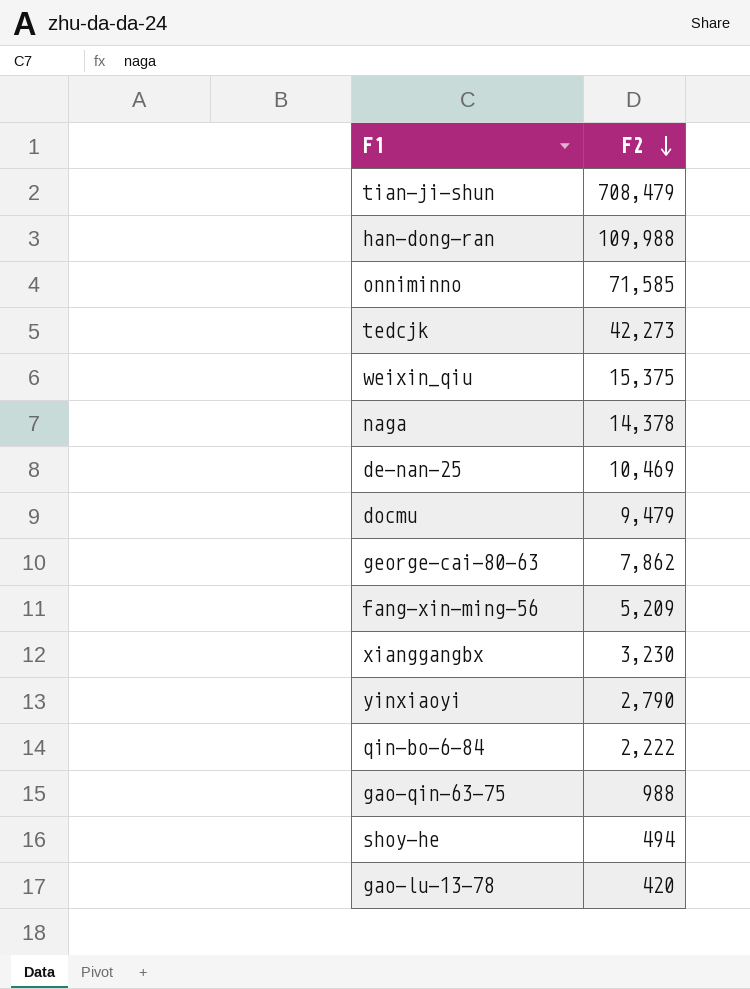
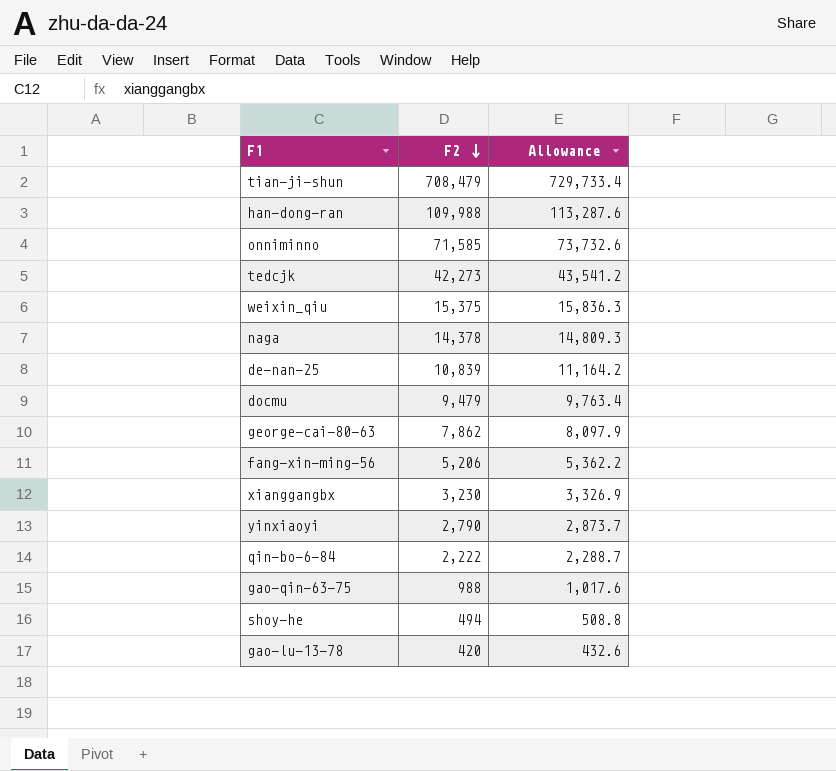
column Allowance | formula: none -> [F2] * 1.03
de-nan-25 | F2: 10,469 -> 10,839
fang-xin-ming-56 | F2: 5,209 -> 5,206

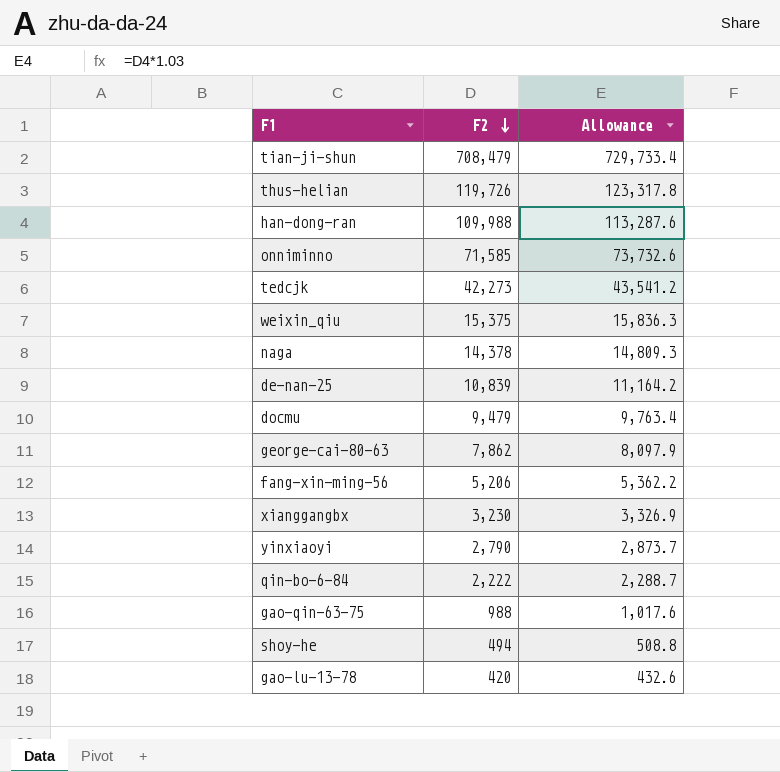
row thus-helian: none -> 119,726 | 123,317.8

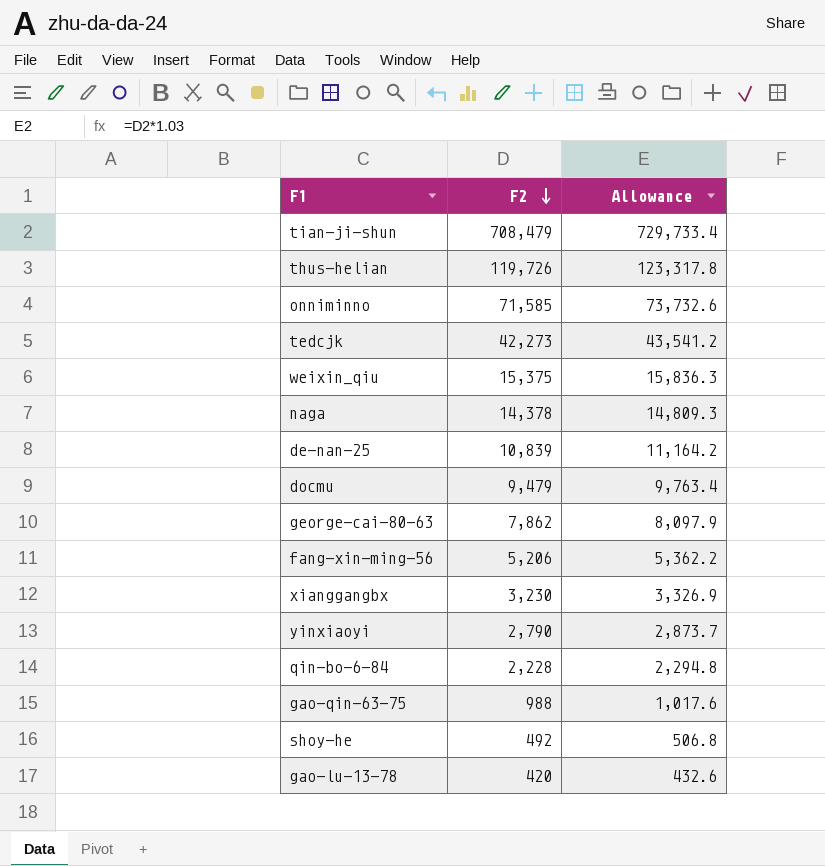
row han-dong-ran: 109,988 | 113,287.6 -> none
qin-bo-6-84 | F2: 2,222 -> 2,228
qin-bo-6-84 | Allowance: 2,288.7 -> 2,294.8
shoy-he | F2: 494 -> 492
shoy-he | Allowance: 508.8 -> 506.8

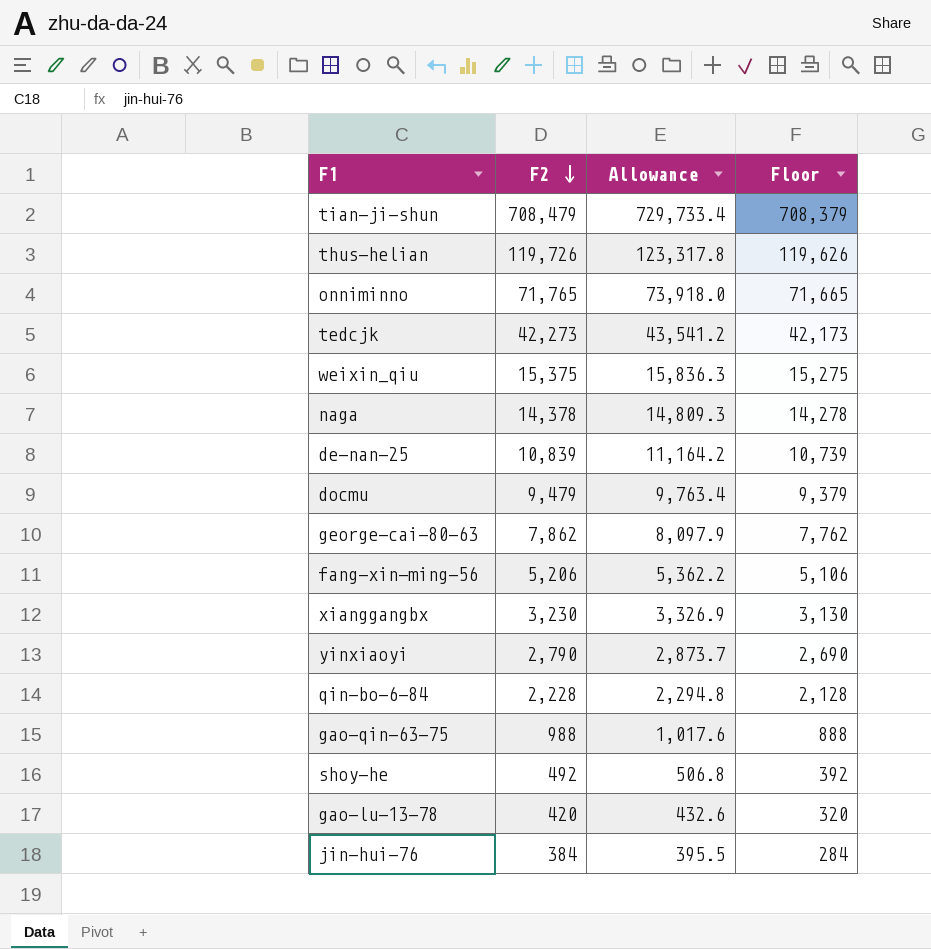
column Floor | formula: none -> [F2] - 100
onniminno | F2: 71,585 -> 71,765
onniminno | Allowance: 73,732.6 -> 73,918.0
row jin-hui-76: none -> 384 | 395.5 | 284

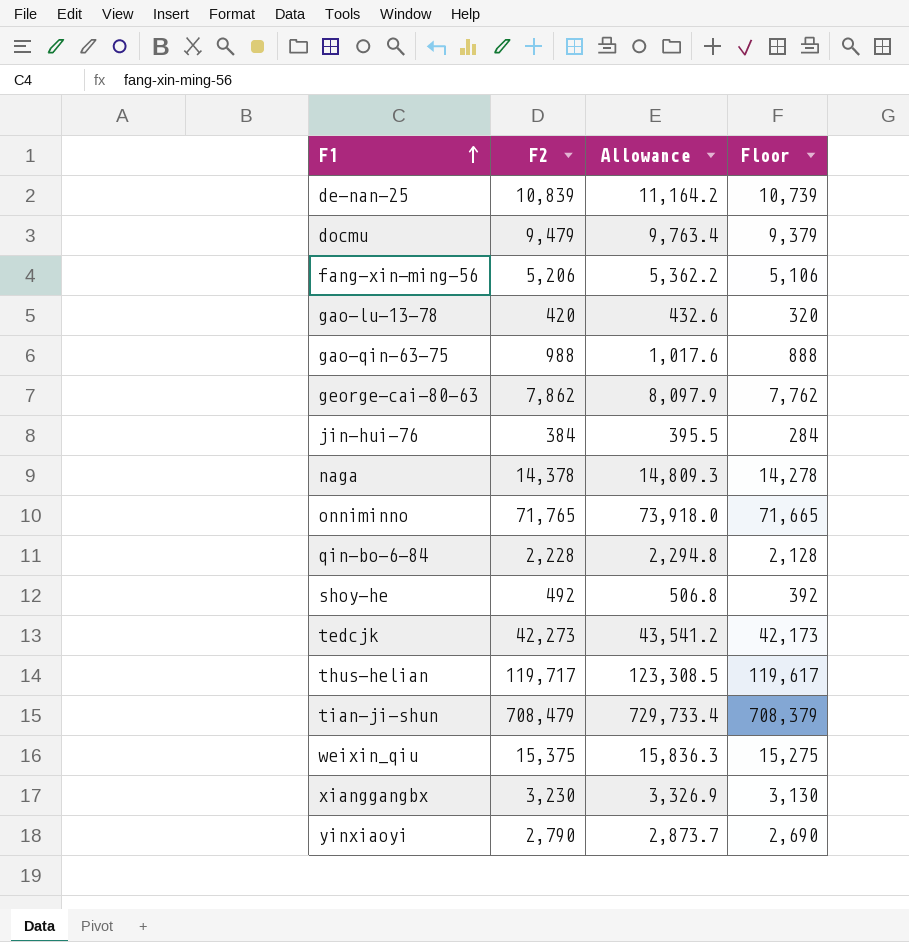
row order: F2 descending -> F1 ascending
thus-helian | F2: 119,726 -> 119,717
thus-helian | Allowance: 123,317.8 -> 123,308.5
thus-helian | Floor: 119,626 -> 119,617

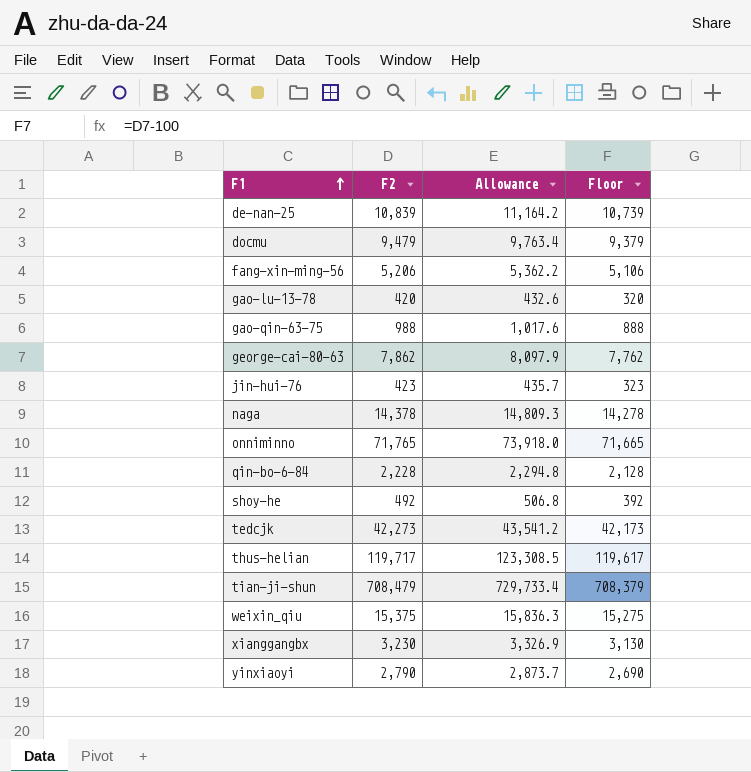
jin-hui-76 | F2: 384 -> 423
jin-hui-76 | Allowance: 395.5 -> 435.7
jin-hui-76 | Floor: 284 -> 323

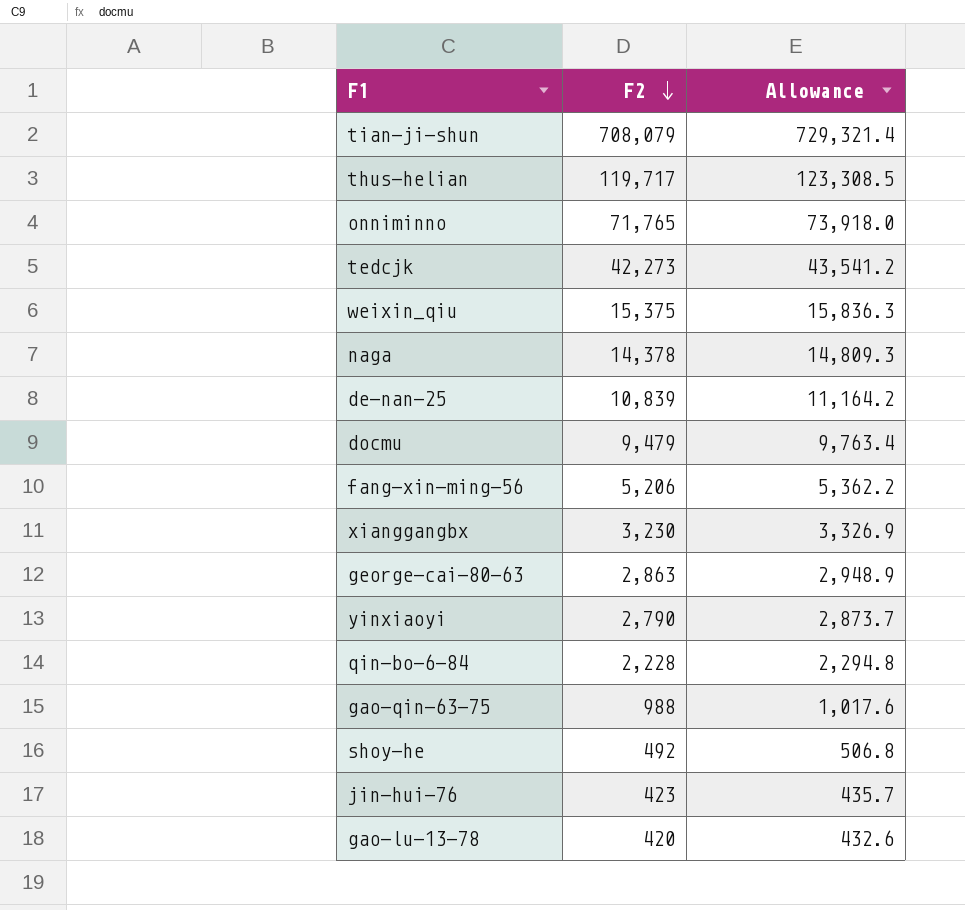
row order: F1 ascending -> F2 descending
column Floor | formula: [F2] - 100 -> none
tian-ji-shun | F2: 708,479 -> 708,079
tian-ji-shun | Allowance: 729,733.4 -> 729,321.4
george-cai-80-63 | F2: 7,862 -> 2,863
george-cai-80-63 | Allowance: 8,097.9 -> 2,948.9

